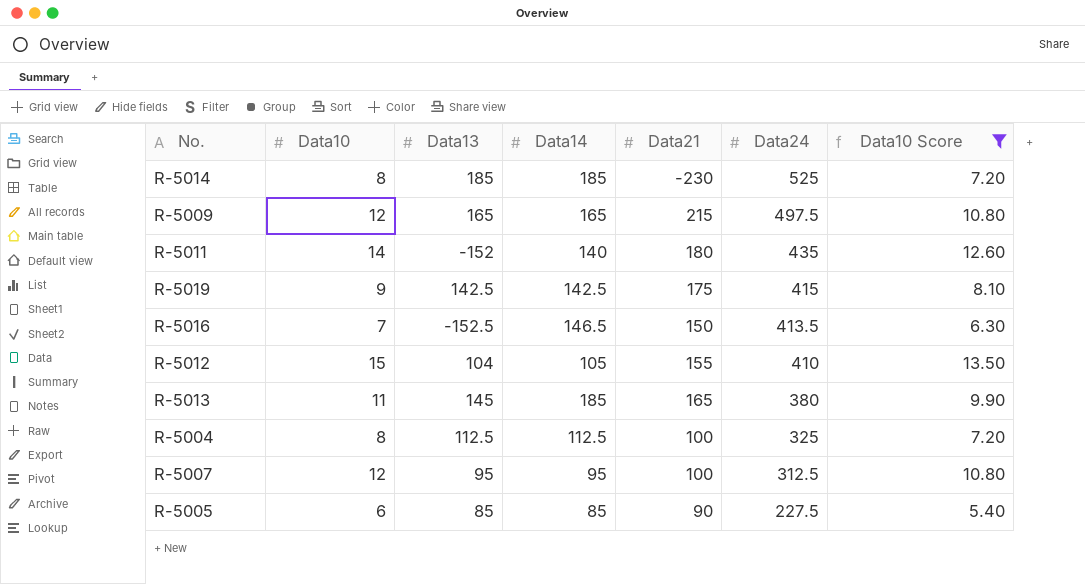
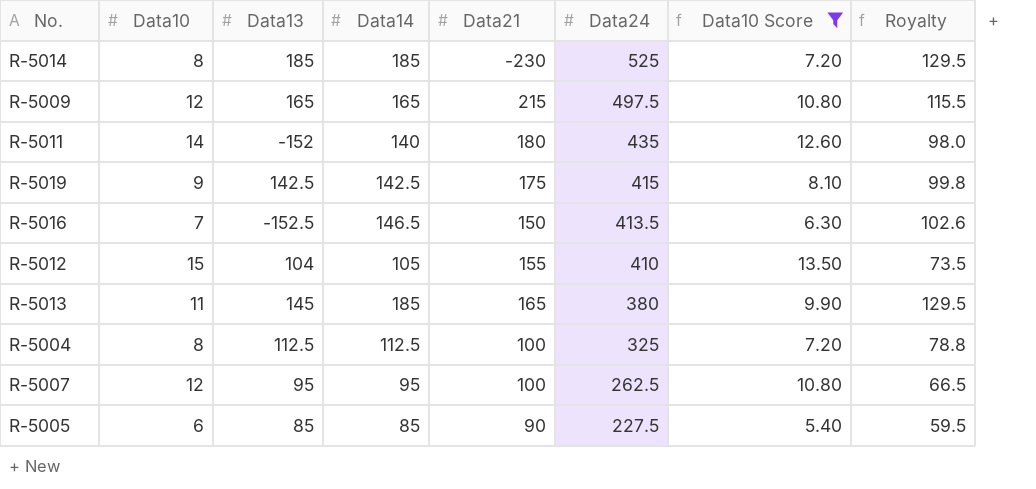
column Royalty | formula: none -> [Data14] * 0.7
R-5007 | Data24: 312.5 -> 262.5

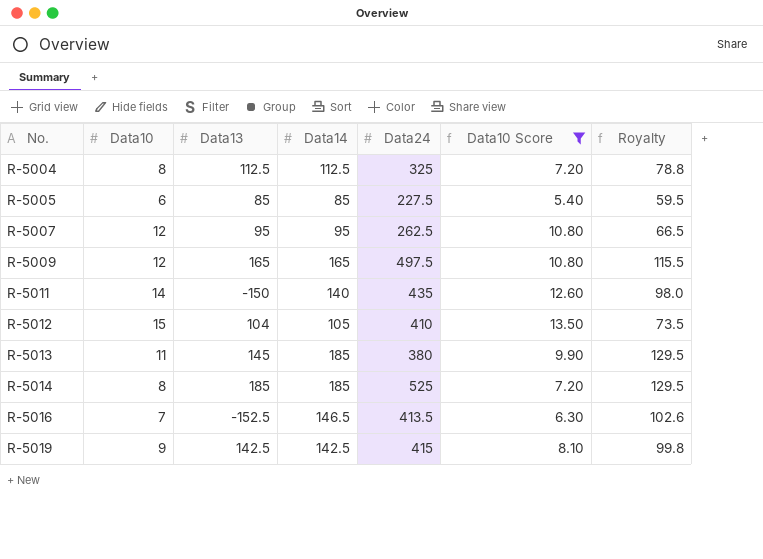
row order: Data24 descending -> No. ascending
column Data21 | position: 5 -> none
R-5011 | Data13: -152 -> -150

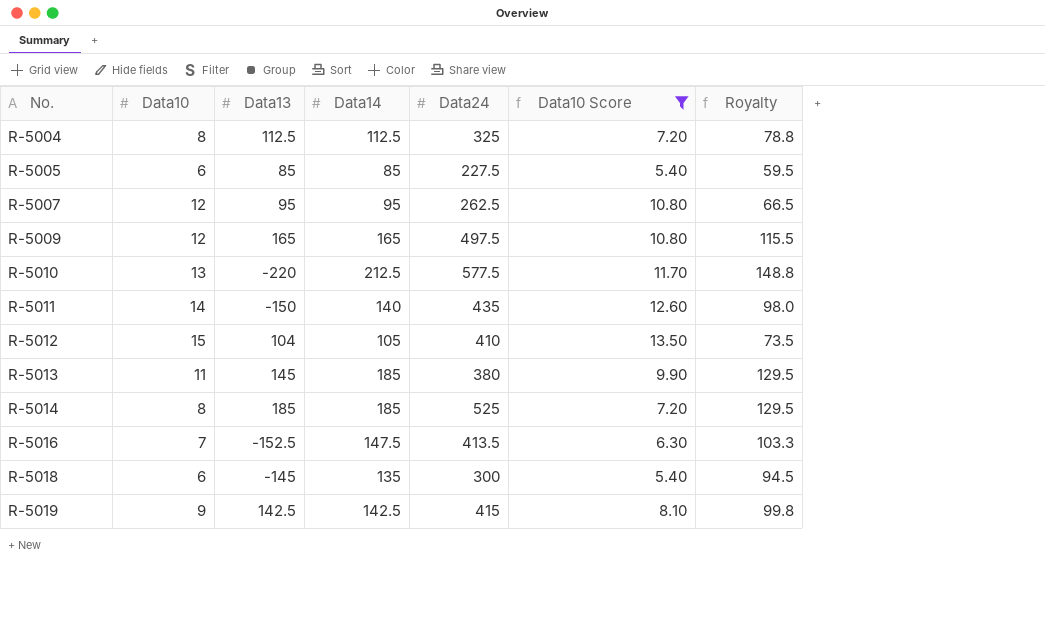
row R-5010: none -> 13 | -220 | 212.5 | 577.5 | 11.70 | 148.8
R-5016 | Data14: 146.5 -> 147.5
R-5016 | Royalty: 102.6 -> 103.3
row R-5018: none -> 6 | -145 | 135 | 300 | 5.40 | 94.5

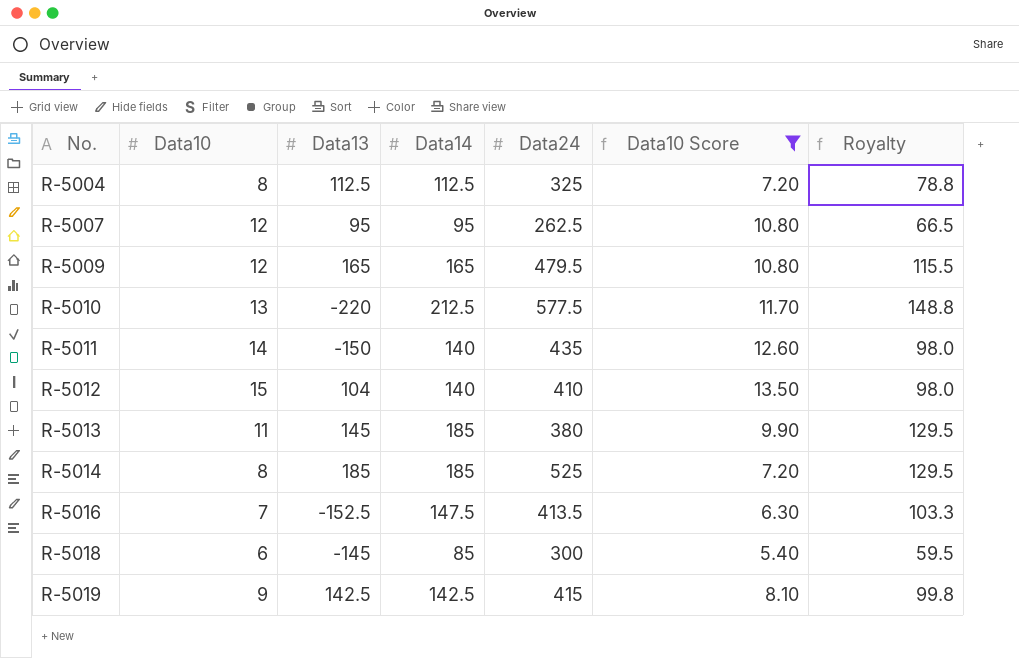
row R-5005: 6 | 85 | 85 | 227.5 | 5.40 | 59.5 -> none
R-5009 | Data24: 497.5 -> 479.5
R-5012 | Data14: 105 -> 140
R-5012 | Royalty: 73.5 -> 98.0
R-5018 | Data14: 135 -> 85
R-5018 | Royalty: 94.5 -> 59.5

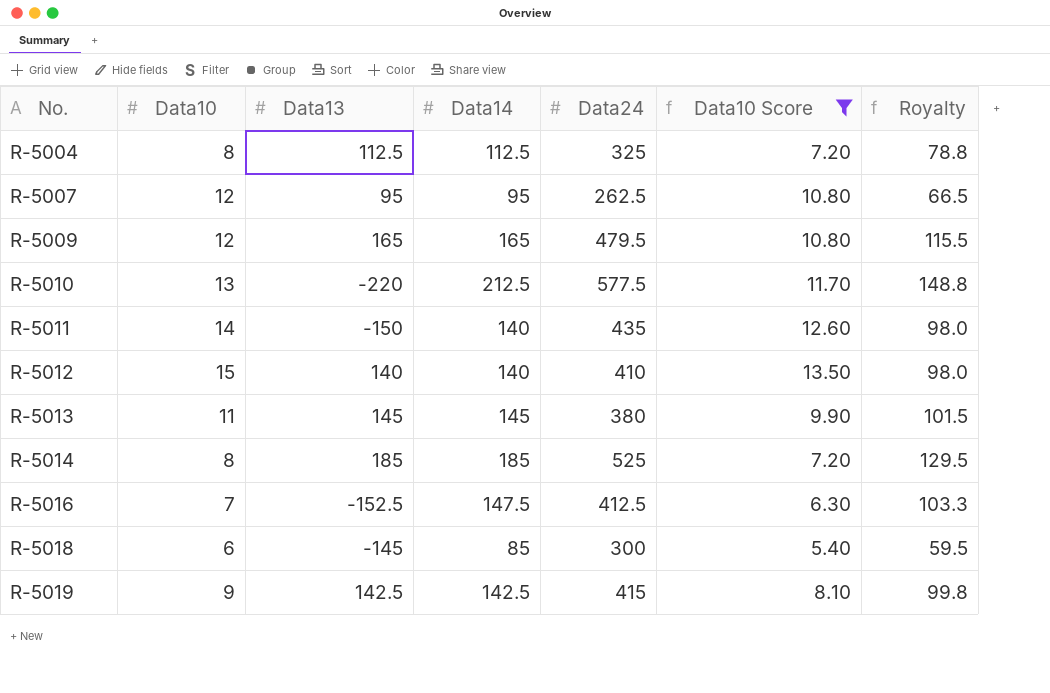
R-5012 | Data13: 104 -> 140
R-5013 | Data14: 185 -> 145
R-5013 | Royalty: 129.5 -> 101.5
R-5016 | Data24: 413.5 -> 412.5

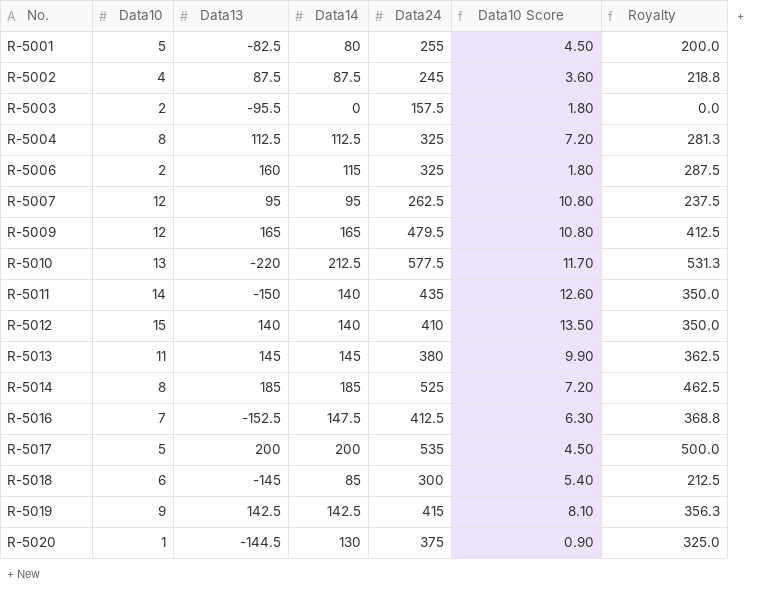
filter: Data10 Score >= 5.40 -> none
column Royalty | formula: [Data14] * 0.7 -> [Data14] * 2.5

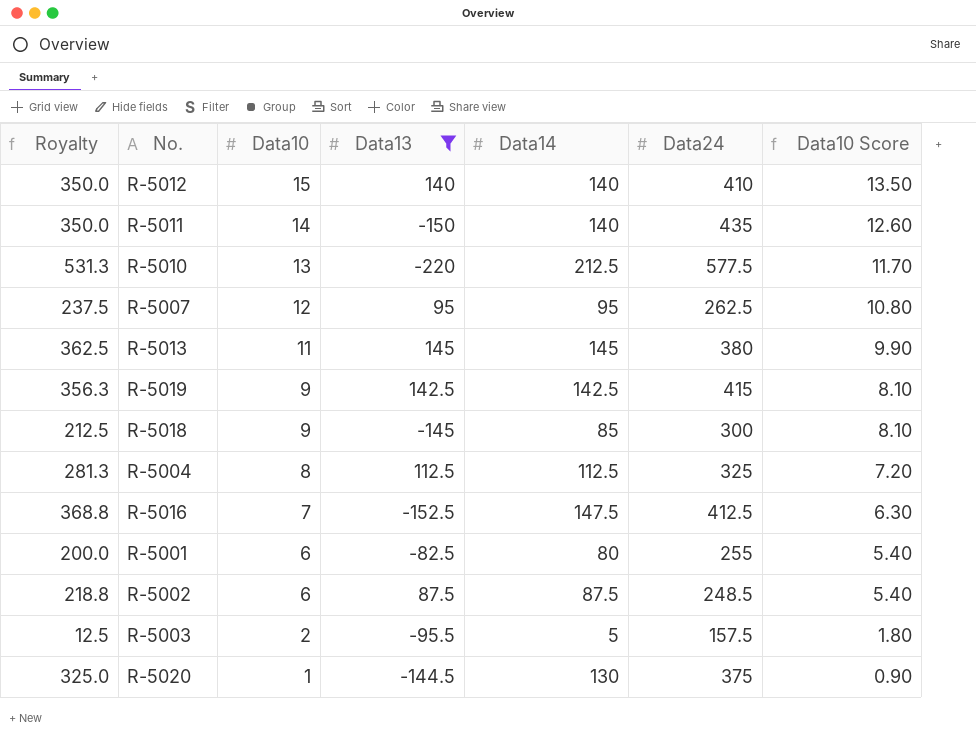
filter: none -> Data13 <= 145
row order: No. ascending -> Data10 descending
column Royalty | position: 7 -> 1
R-5018 | Data10: 6 -> 9
R-5018 | Data10 Score: 5.40 -> 8.10
R-5001 | Data10: 5 -> 6
R-5001 | Data10 Score: 4.50 -> 5.40
R-5002 | Data10: 4 -> 6
R-5002 | Data24: 245 -> 248.5
R-5002 | Data10 Score: 3.60 -> 5.40
R-5003 | Royalty: 0.0 -> 12.5
R-5003 | Data14: 0 -> 5

